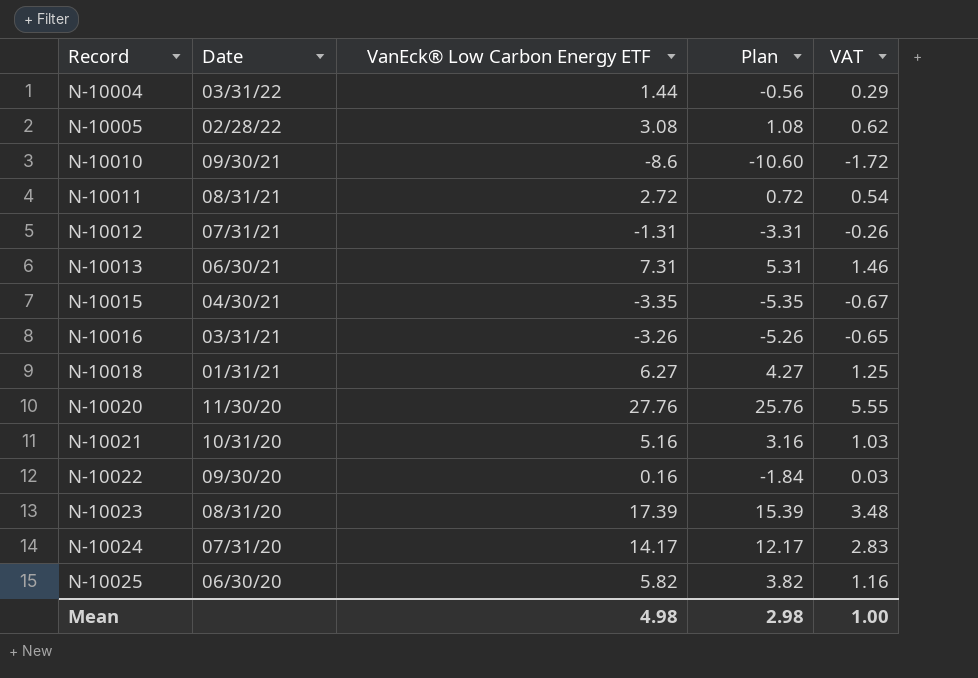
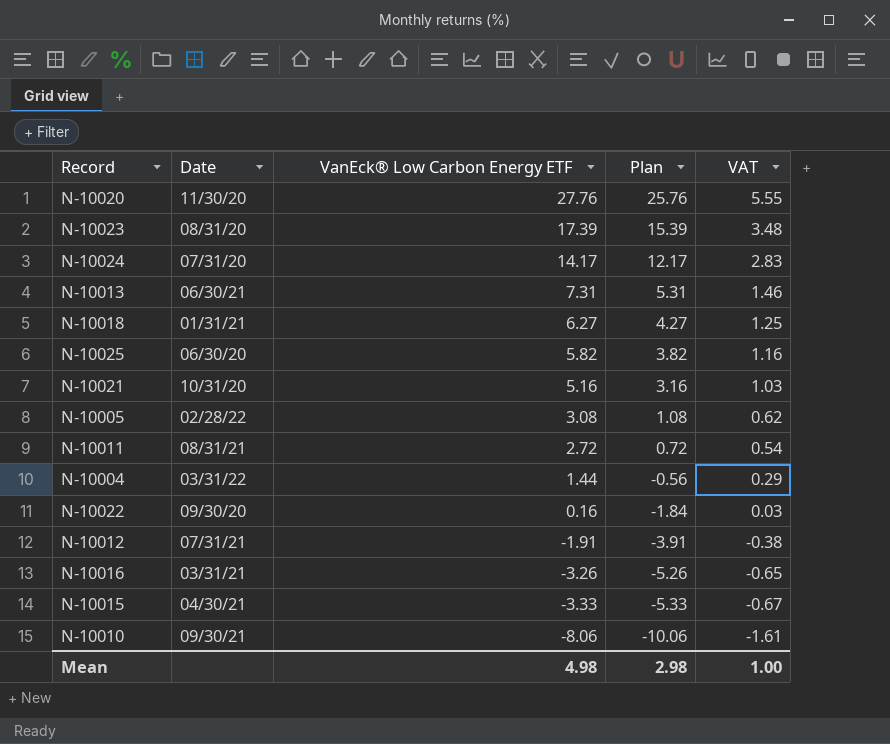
row order: Record ascending -> VanEck® Low Carbon Energy ETF descending
N-10012 | VanEck® Low Carbon Energy ETF: -1.31 -> -1.91
N-10012 | Plan: -3.31 -> -3.91
N-10012 | VAT: -0.26 -> -0.38
N-10015 | VanEck® Low Carbon Energy ETF: -3.35 -> -3.33
N-10015 | Plan: -5.35 -> -5.33
N-10010 | VanEck® Low Carbon Energy ETF: -8.6 -> -8.06
N-10010 | Plan: -10.60 -> -10.06
N-10010 | VAT: -1.72 -> -1.61

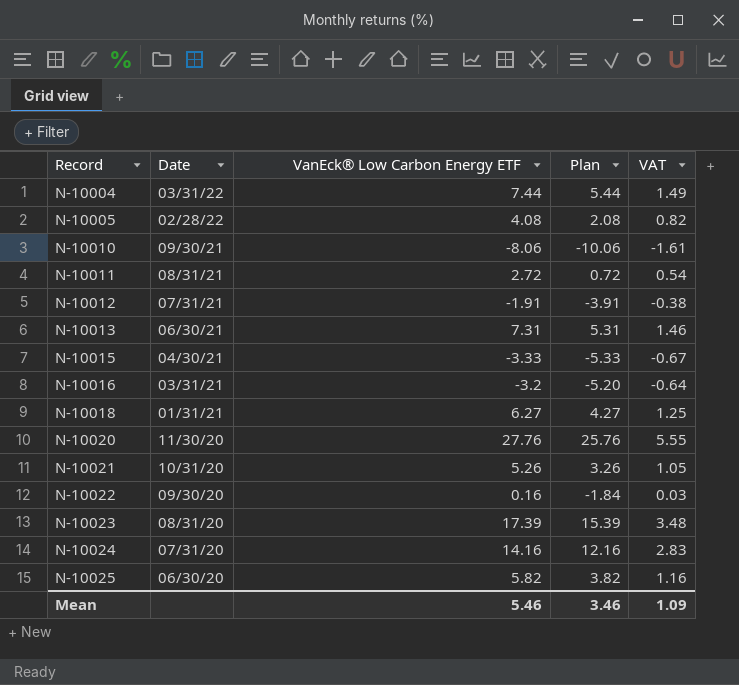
row order: VanEck® Low Carbon Energy ETF descending -> Record ascending
N-10004 | VanEck® Low Carbon Energy ETF: 1.44 -> 7.44
N-10004 | Plan: -0.56 -> 5.44
N-10004 | VAT: 0.29 -> 1.49
N-10005 | VanEck® Low Carbon Energy ETF: 3.08 -> 4.08
N-10005 | Plan: 1.08 -> 2.08
N-10005 | VAT: 0.62 -> 0.82
N-10016 | VanEck® Low Carbon Energy ETF: -3.26 -> -3.2
N-10016 | Plan: -5.26 -> -5.20
N-10016 | VAT: -0.65 -> -0.64
N-10021 | VanEck® Low Carbon Energy ETF: 5.16 -> 5.26
N-10021 | Plan: 3.16 -> 3.26
N-10021 | VAT: 1.03 -> 1.05
N-10024 | VanEck® Low Carbon Energy ETF: 14.17 -> 14.16
N-10024 | Plan: 12.17 -> 12.16
Mean | VanEck® Low Carbon Energy ETF: 4.98 -> 5.46
Mean | Plan: 2.98 -> 3.46
Mean | VAT: 1.00 -> 1.09

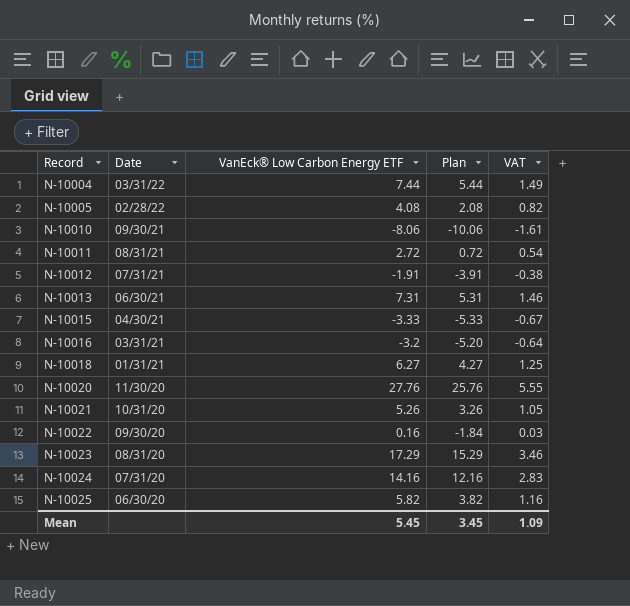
N-10023 | VanEck® Low Carbon Energy ETF: 17.39 -> 17.29
N-10023 | Plan: 15.39 -> 15.29
N-10023 | VAT: 3.48 -> 3.46
Mean | VanEck® Low Carbon Energy ETF: 5.46 -> 5.45
Mean | Plan: 3.46 -> 3.45

